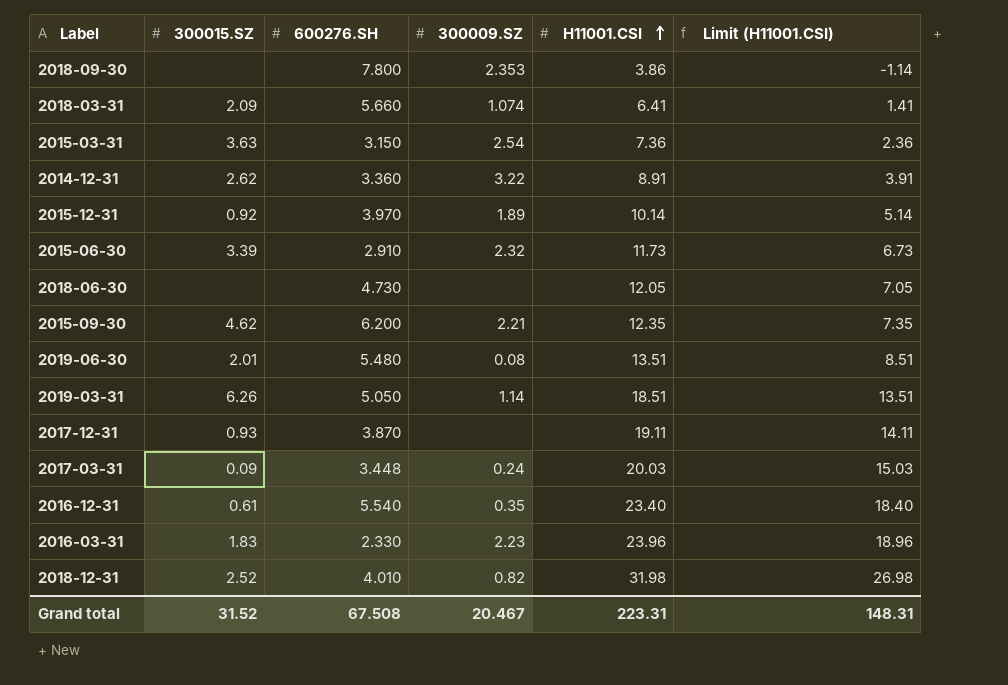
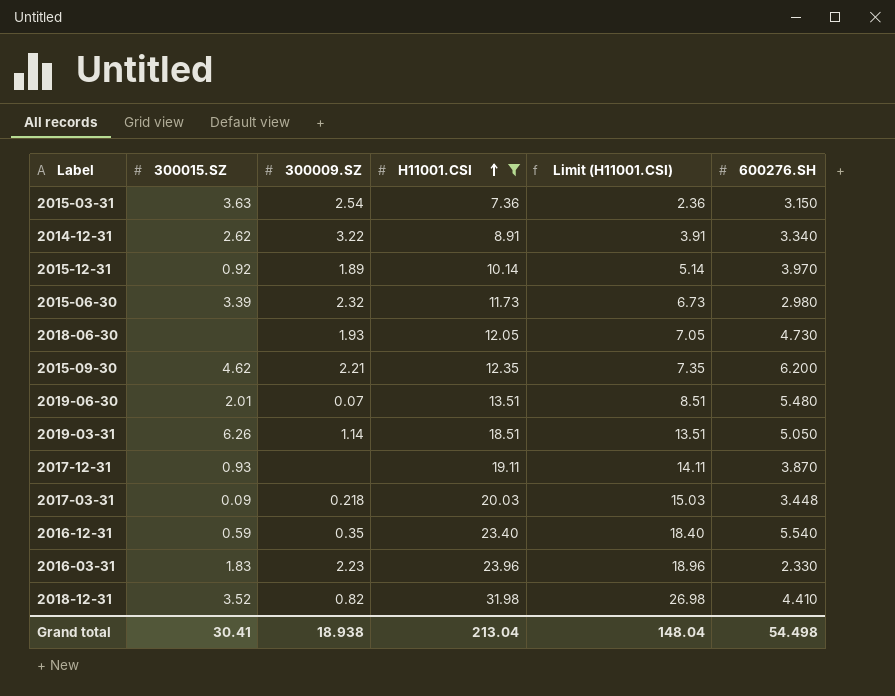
filter: none -> H11001.CSI >= 7.36
column 600276.SH | position: 3 -> 6
2014-12-31 | 600276.SH: 3.360 -> 3.340
2015-06-30 | 600276.SH: 2.910 -> 2.980
2018-06-30 | 300009.SZ: none -> 1.93
2019-06-30 | 300009.SZ: 0.08 -> 0.07
2017-03-31 | 300009.SZ: 0.24 -> 0.218
2016-12-31 | 300015.SZ: 0.61 -> 0.59
2018-12-31 | 300015.SZ: 2.52 -> 3.52
2018-12-31 | 600276.SH: 4.010 -> 4.410
Grand total | 300015.SZ: 31.52 -> 30.41
Grand total | 300009.SZ: 20.467 -> 18.938
Grand total | H11001.CSI: 223.31 -> 213.04
Grand total | Limit (H11001.CSI): 148.31 -> 148.04
Grand total | 600276.SH: 67.508 -> 54.498

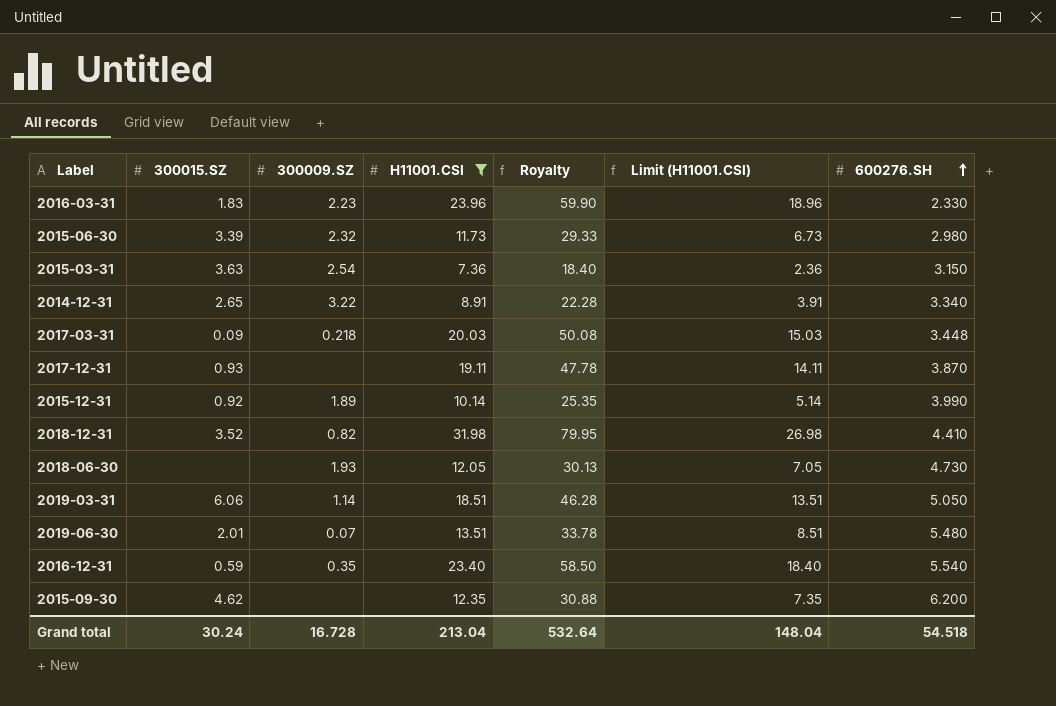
row order: H11001.CSI ascending -> 600276.SH ascending
column Royalty | formula: none -> [H11001.CSI] * 2.5
2014-12-31 | 300015.SZ: 2.62 -> 2.65
2015-12-31 | 600276.SH: 3.970 -> 3.990
2019-03-31 | 300015.SZ: 6.26 -> 6.06
2015-09-30 | 300009.SZ: 2.21 -> none
Grand total | 300015.SZ: 30.41 -> 30.24
Grand total | 300009.SZ: 18.938 -> 16.728
Grand total | 600276.SH: 54.498 -> 54.518

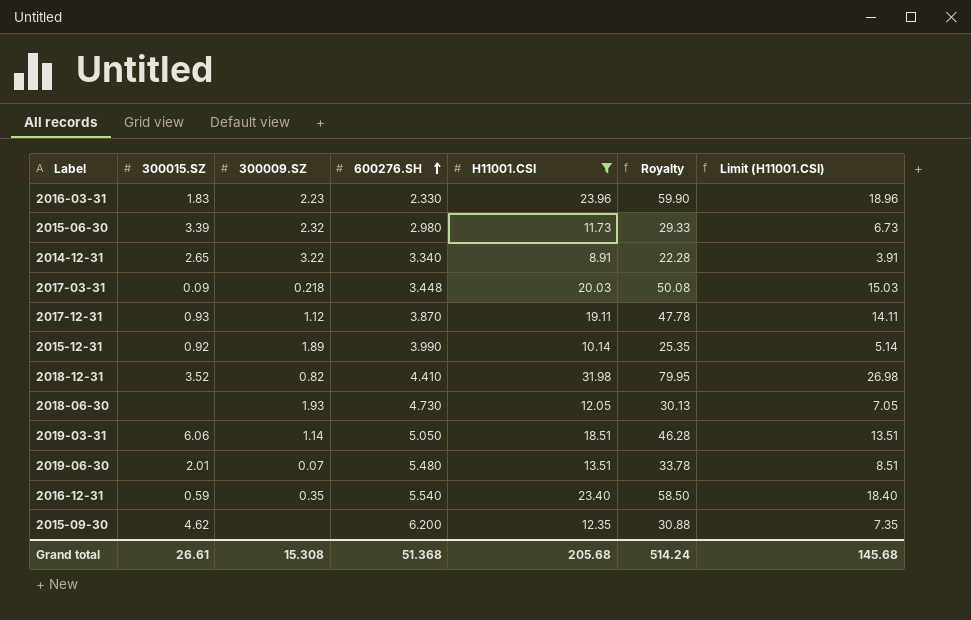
column 600276.SH | position: 7 -> 4
row 2015-03-31: 3.63 | 2.54 | 7.36 | 18.40 | 2.36 | 3.150 -> none
2017-12-31 | 300009.SZ: none -> 1.12
Grand total | 300015.SZ: 30.24 -> 26.61
Grand total | 300009.SZ: 16.728 -> 15.308
Grand total | 600276.SH: 54.518 -> 51.368
Grand total | H11001.CSI: 213.04 -> 205.68
Grand total | Royalty: 532.64 -> 514.24
Grand total | Limit (H11001.CSI): 148.04 -> 145.68

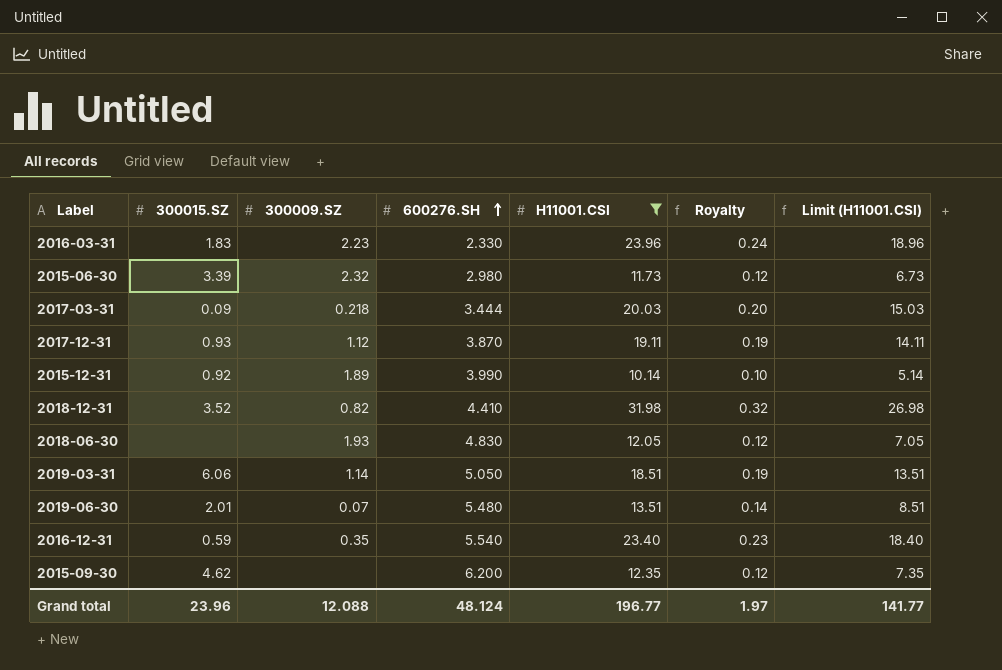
column Royalty | formula: [H11001.CSI] * 2.5 -> [H11001.CSI] * 0.01
row 2014-12-31: 2.65 | 3.22 | 3.340 | 8.91 | 22.28 | 3.91 -> none
2017-03-31 | 600276.SH: 3.448 -> 3.444
2018-06-30 | 600276.SH: 4.730 -> 4.830
Grand total | 300015.SZ: 26.61 -> 23.96
Grand total | 300009.SZ: 15.308 -> 12.088
Grand total | 600276.SH: 51.368 -> 48.124
Grand total | H11001.CSI: 205.68 -> 196.77
Grand total | Royalty: 514.24 -> 1.97
Grand total | Limit (H11001.CSI): 145.68 -> 141.77

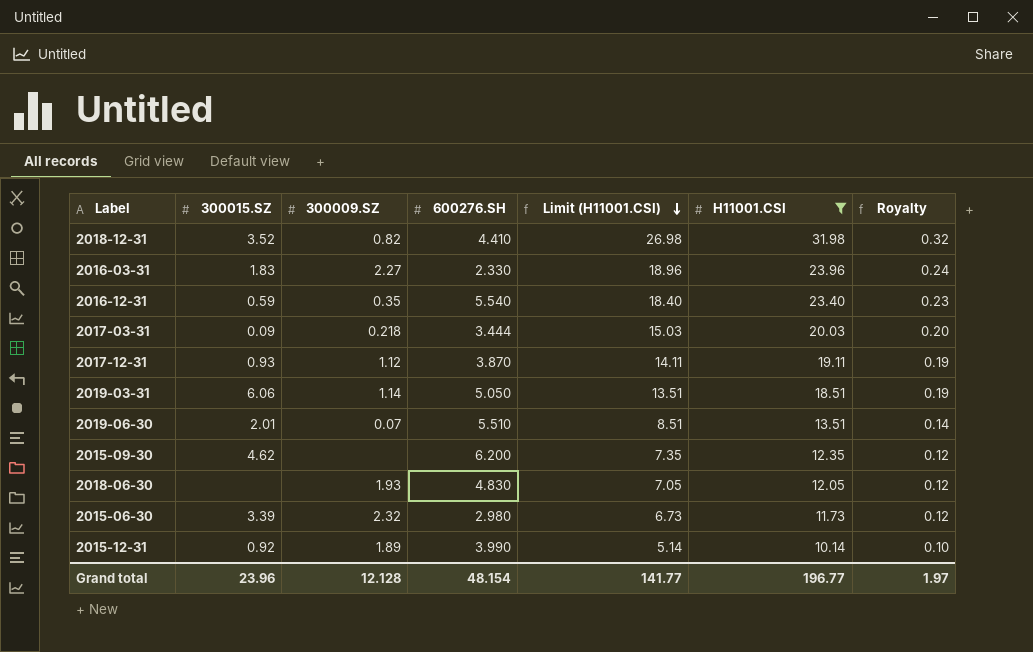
row order: 600276.SH ascending -> Limit (H11001.CSI) descending
column Limit (H11001.CSI) | position: 7 -> 5
2016-03-31 | 300009.SZ: 2.23 -> 2.27
2019-06-30 | 600276.SH: 5.480 -> 5.510
Grand total | 300009.SZ: 12.088 -> 12.128
Grand total | 600276.SH: 48.124 -> 48.154

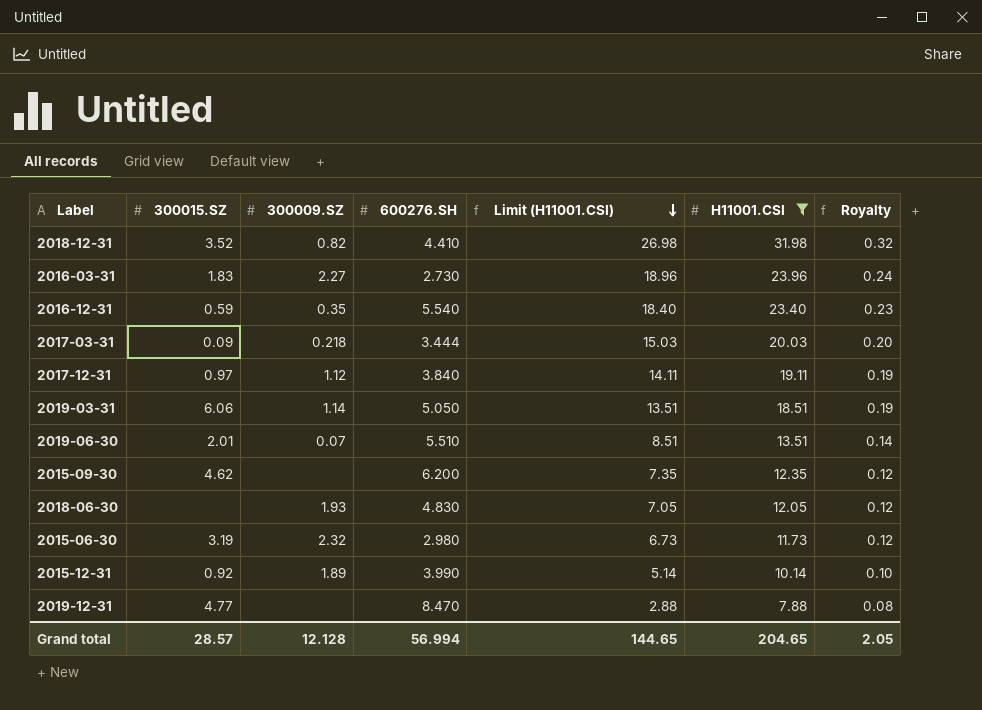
2016-03-31 | 600276.SH: 2.330 -> 2.730
2017-12-31 | 300015.SZ: 0.93 -> 0.97
2017-12-31 | 600276.SH: 3.870 -> 3.840
2015-06-30 | 300015.SZ: 3.39 -> 3.19
row 2019-12-31: none -> 4.77 | none | 8.470 | 2.88 | 7.88 | 0.08
Grand total | 300015.SZ: 23.96 -> 28.57
Grand total | 600276.SH: 48.154 -> 56.994
Grand total | Limit (H11001.CSI): 141.77 -> 144.65
Grand total | H11001.CSI: 196.77 -> 204.65
Grand total | Royalty: 1.97 -> 2.05

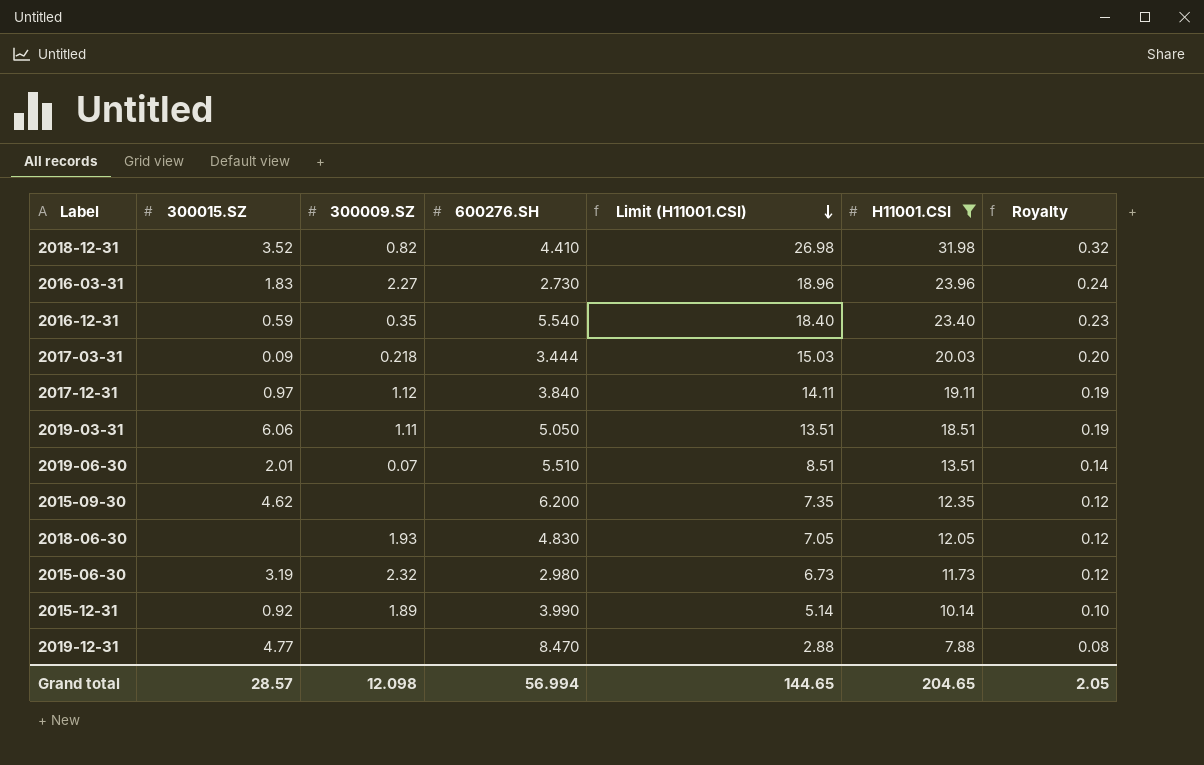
2019-03-31 | 300009.SZ: 1.14 -> 1.11
Grand total | 300009.SZ: 12.128 -> 12.098

